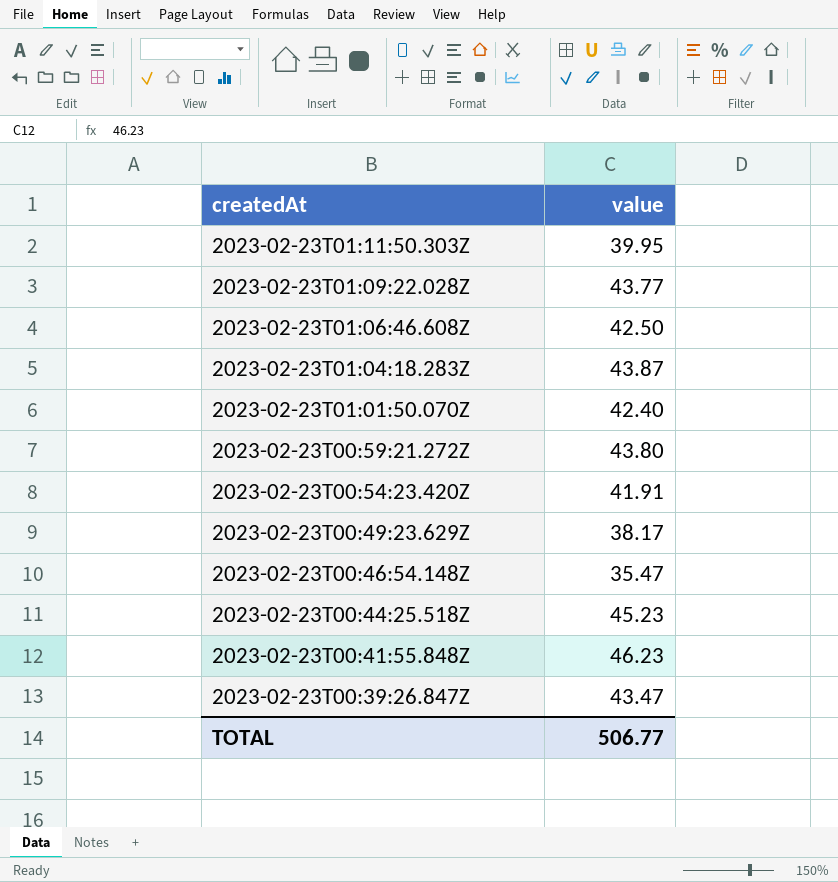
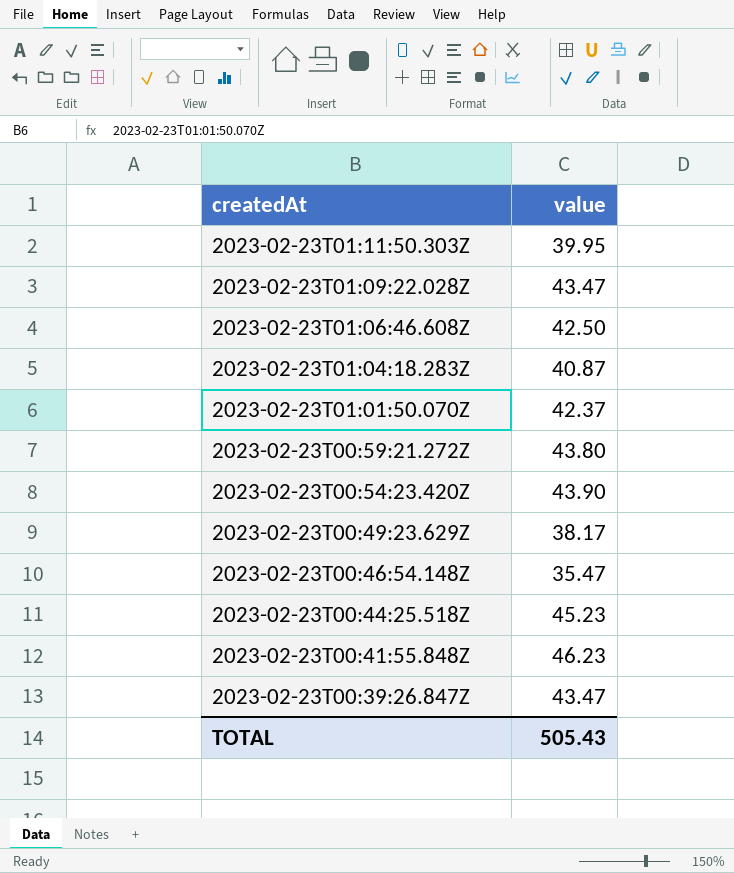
2023-02-23T01:09:22.028Z | value: 43.77 -> 43.47
2023-02-23T01:04:18.283Z | value: 43.87 -> 40.87
2023-02-23T01:01:50.070Z | value: 42.40 -> 42.37
2023-02-23T00:54:23.420Z | value: 41.91 -> 43.90
TOTAL | value: 506.77 -> 505.43

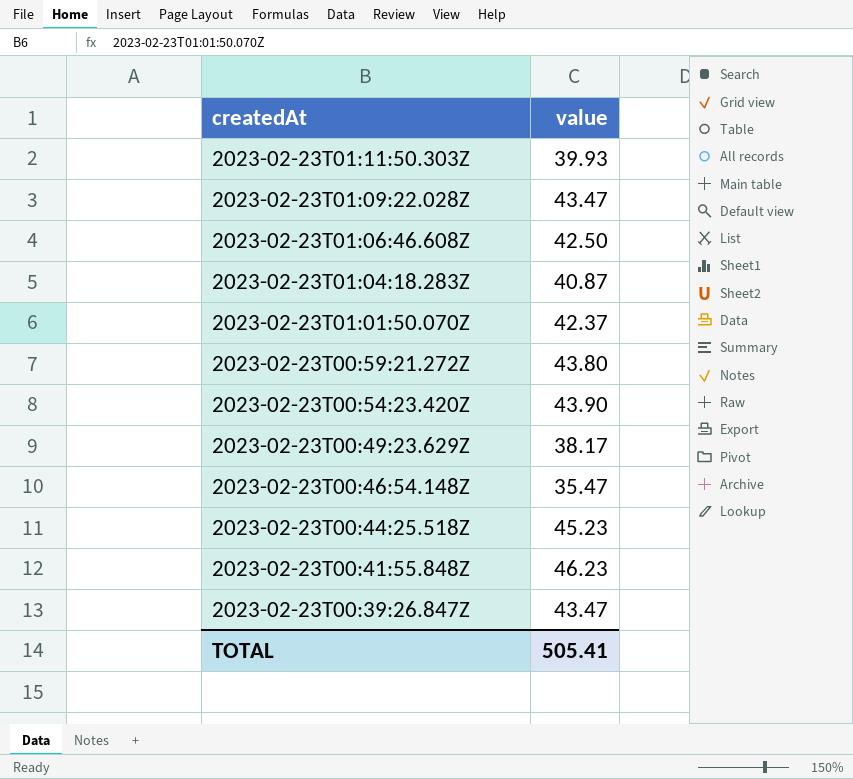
2023-02-23T01:11:50.303Z | value: 39.95 -> 39.93
TOTAL | value: 505.43 -> 505.41

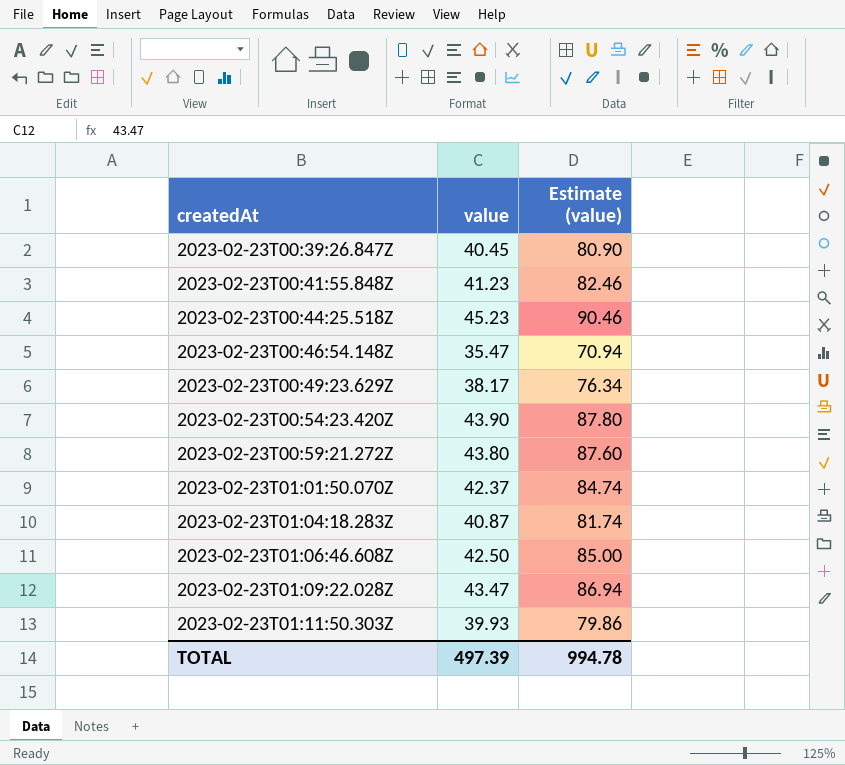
row order: createdAt descending -> createdAt ascending
column Estimate (value) | formula: none -> [value] * 2
2023-02-23T00:39:26.847Z | value: 43.47 -> 40.45
2023-02-23T00:41:55.848Z | value: 46.23 -> 41.23
TOTAL | value: 505.41 -> 497.39

